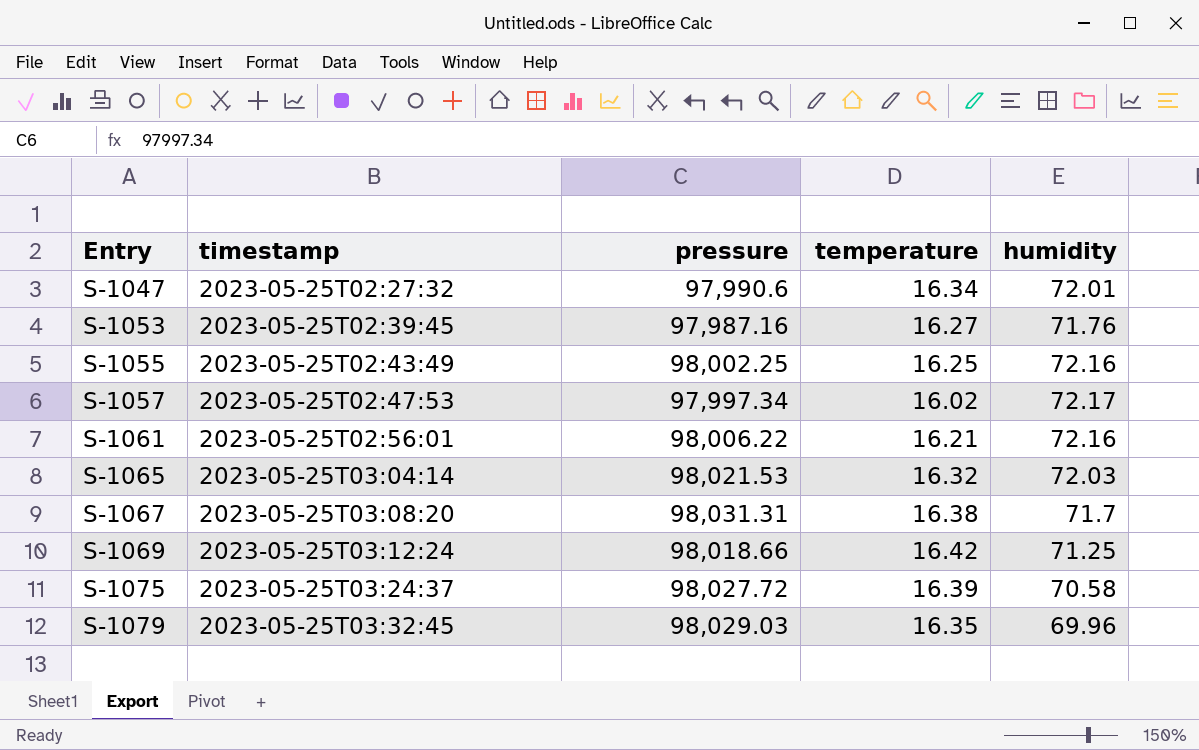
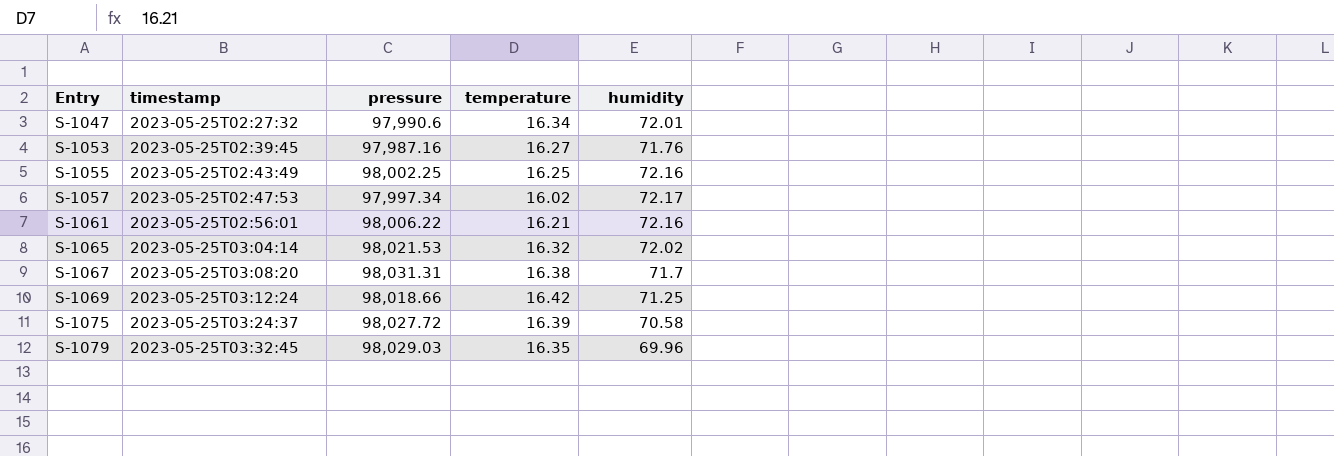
S-1065 | humidity: 72.03 -> 72.02

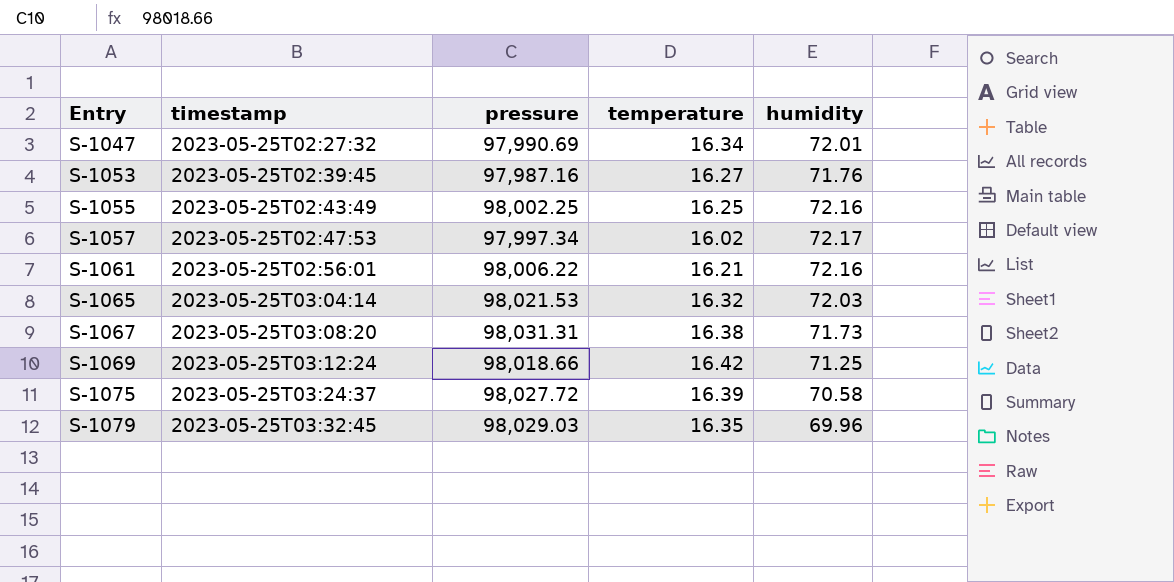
S-1047 | pressure: 97,990.6 -> 97,990.69
S-1065 | humidity: 72.02 -> 72.03
S-1067 | humidity: 71.7 -> 71.73

